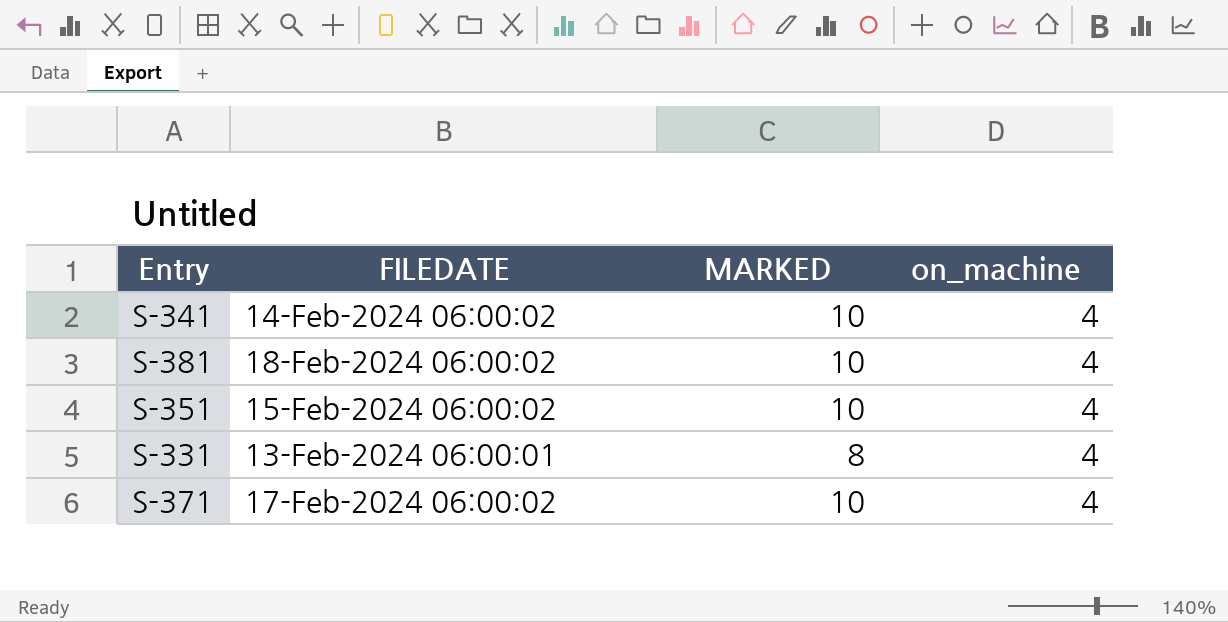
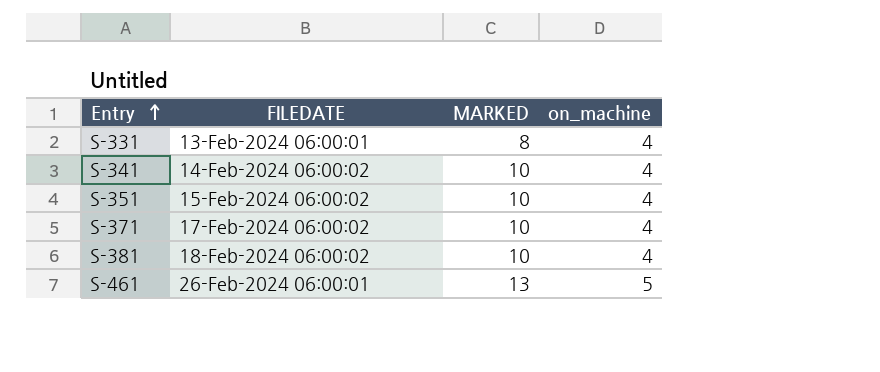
row order: none -> Entry ascending
row S-461: none -> 26-Feb-2024 06:00:01 | 13 | 5

